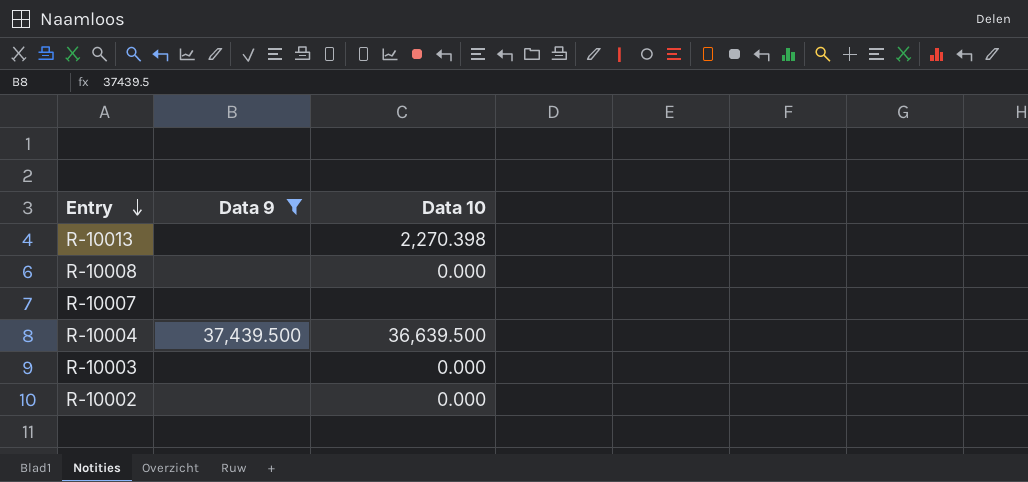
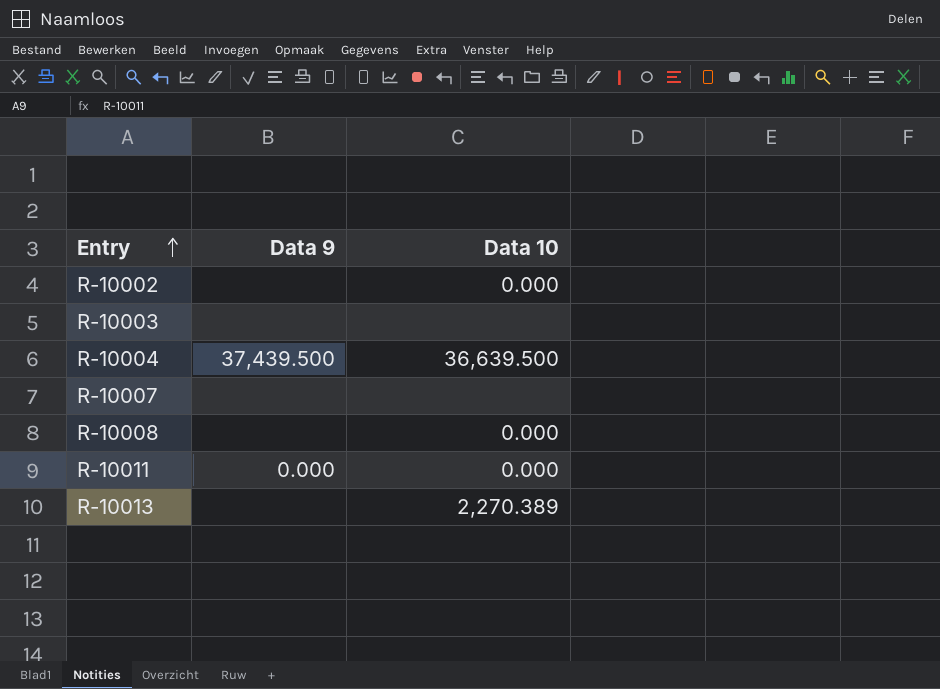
filter: Data 9 != 0.000 -> none
row order: Entry descending -> Entry ascending
R-10003 | Data 10: 0.000 -> none
R-10013 | Data 10: 2,270.398 -> 2,270.389

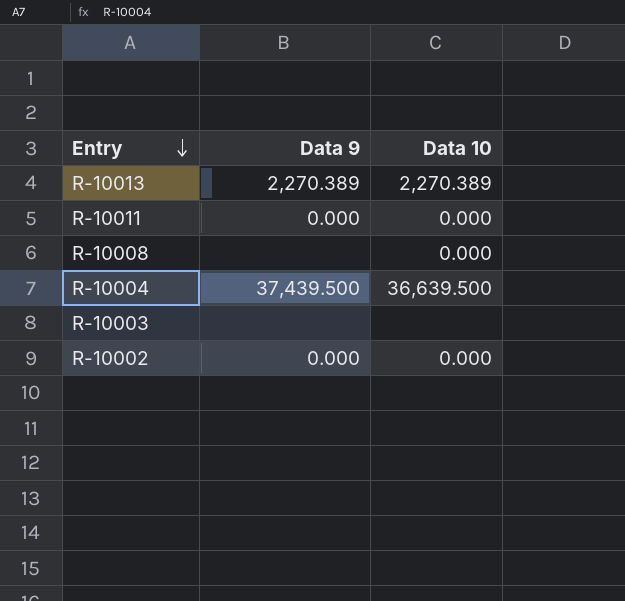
row order: Entry ascending -> Entry descending
row R-10007: none | none -> none
R-10013 | Data 9: none -> 2,270.389
R-10002 | Data 9: none -> 0.000

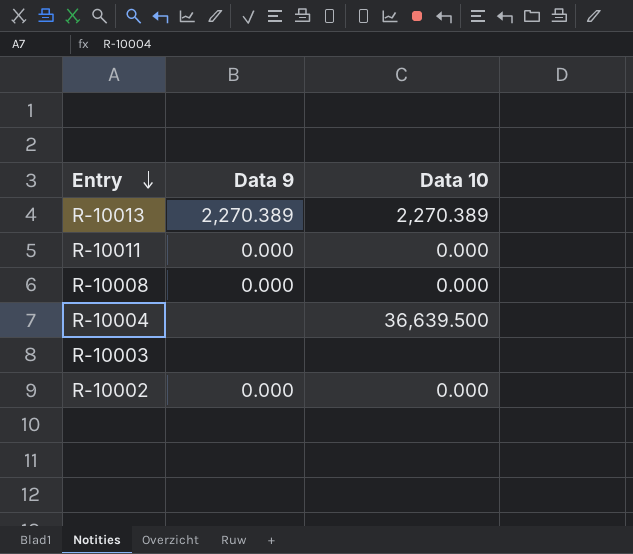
R-10008 | Data 9: none -> 0.000
R-10004 | Data 9: 37,439.500 -> none

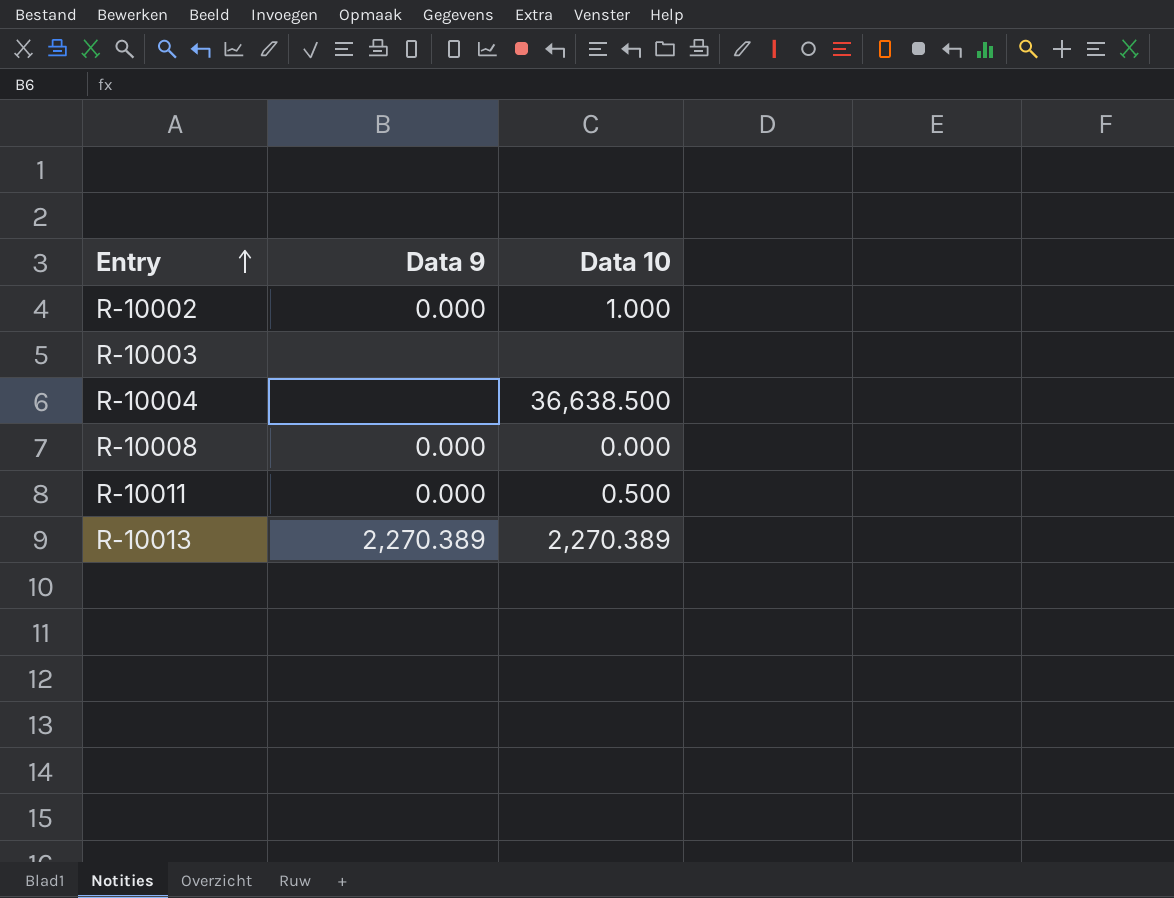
row order: Entry descending -> Entry ascending
R-10002 | Data 10: 0.000 -> 1.000
R-10004 | Data 10: 36,639.500 -> 36,638.500
R-10011 | Data 10: 0.000 -> 0.500

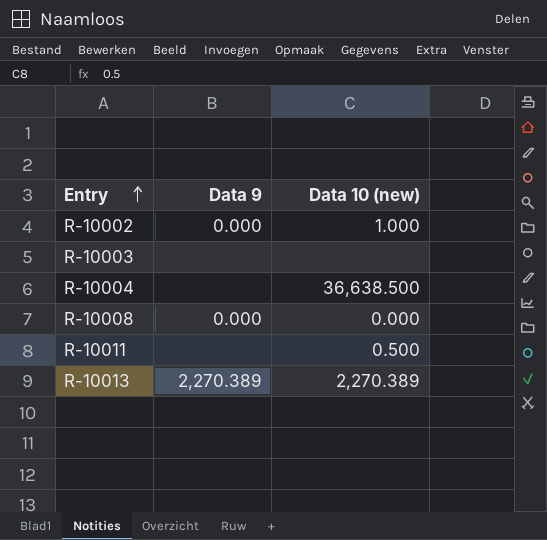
column name: Data 10 -> Data 10 (new)
R-10011 | Data 9: 0.000 -> none

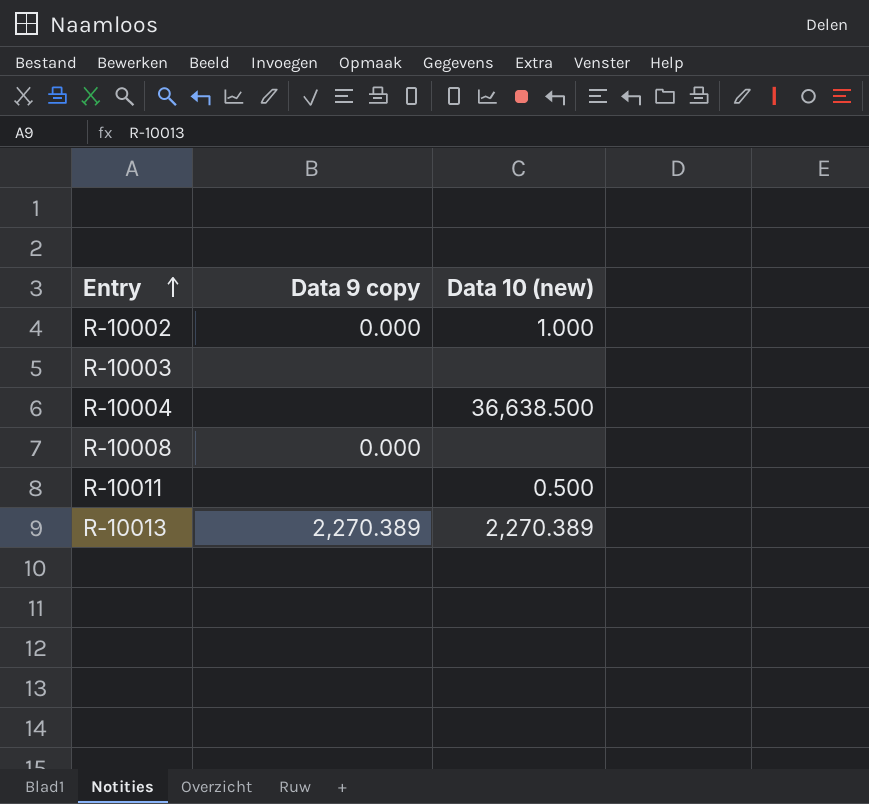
column name: Data 9 -> Data 9 copy
R-10008 | Data 10 (new): 0.000 -> none

